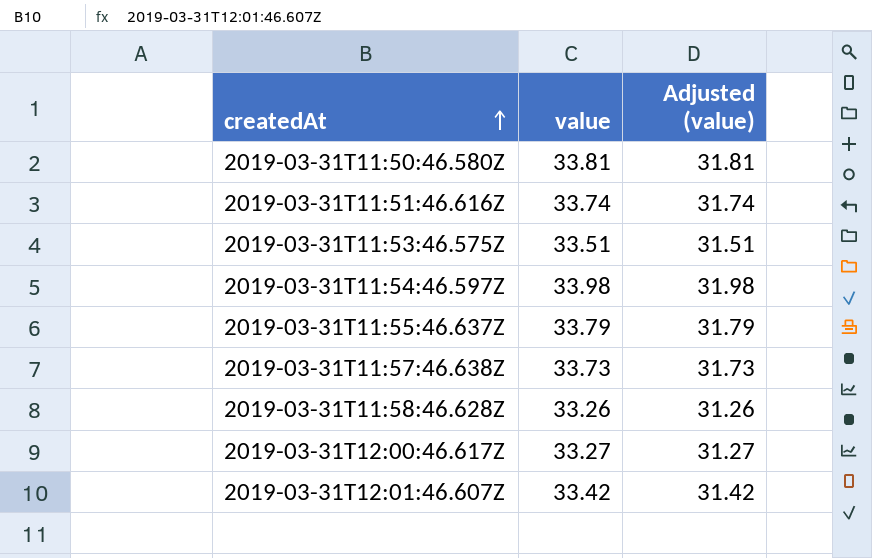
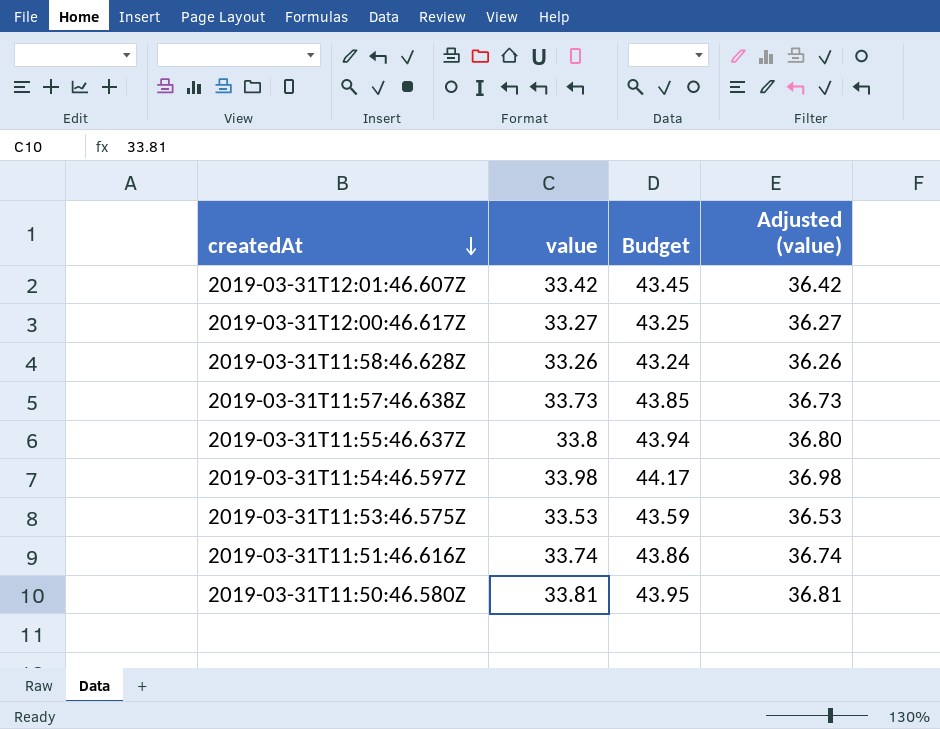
row order: createdAt ascending -> createdAt descending
column Budget | formula: none -> [value] * 1.3
column Adjusted (value) | formula: [value] - 2 -> [value] + 3
2019-03-31T11:55:46.637Z | value: 33.79 -> 33.8
2019-03-31T11:53:46.575Z | value: 33.51 -> 33.53

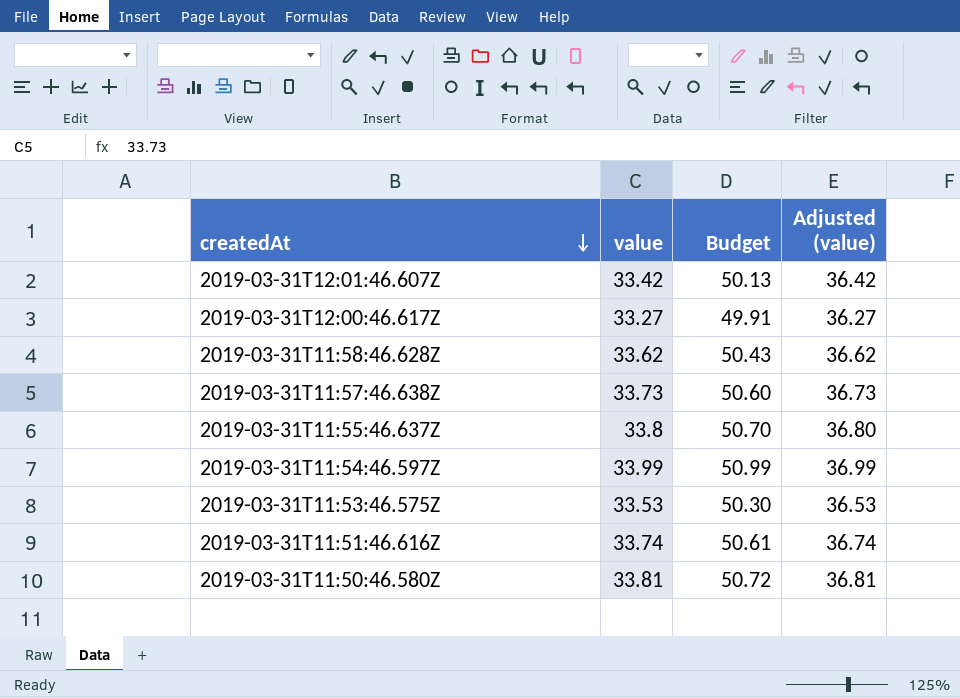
column Budget | formula: [value] * 1.3 -> [value] * 1.5
2019-03-31T11:58:46.628Z | value: 33.26 -> 33.62
2019-03-31T11:58:46.628Z | Adjusted (value): 36.26 -> 36.62
2019-03-31T11:54:46.597Z | value: 33.98 -> 33.99
2019-03-31T11:54:46.597Z | Adjusted (value): 36.98 -> 36.99

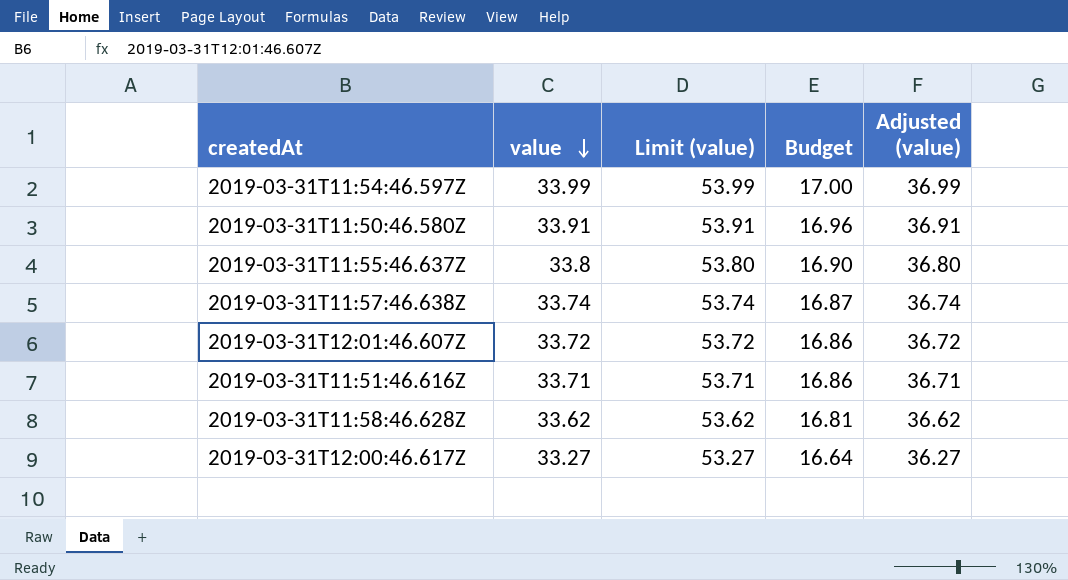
row order: createdAt descending -> value descending
column Limit (value) | formula: none -> [value] + 20
column Budget | formula: [value] * 1.5 -> [value] * 0.5
row 2019-03-31T11:53:46.575Z: 33.53 | 50.30 | 36.53 -> none
2019-03-31T11:50:46.580Z | value: 33.81 -> 33.91
2019-03-31T11:50:46.580Z | Adjusted (value): 36.81 -> 36.91
2019-03-31T11:57:46.638Z | value: 33.73 -> 33.74
2019-03-31T11:57:46.638Z | Adjusted (value): 36.73 -> 36.74
2019-03-31T12:01:46.607Z | value: 33.42 -> 33.72
2019-03-31T12:01:46.607Z | Adjusted (value): 36.42 -> 36.72
2019-03-31T11:51:46.616Z | value: 33.74 -> 33.71
2019-03-31T11:51:46.616Z | Adjusted (value): 36.74 -> 36.71

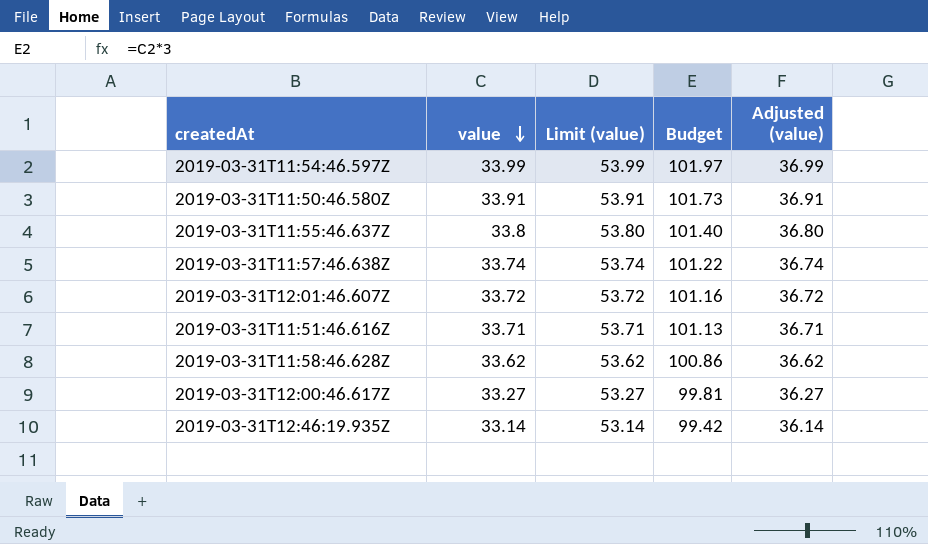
column Budget | formula: [value] * 0.5 -> [value] * 3
row 2019-03-31T12:46:19.935Z: none -> 33.14 | 53.14 | 99.42 | 36.14

